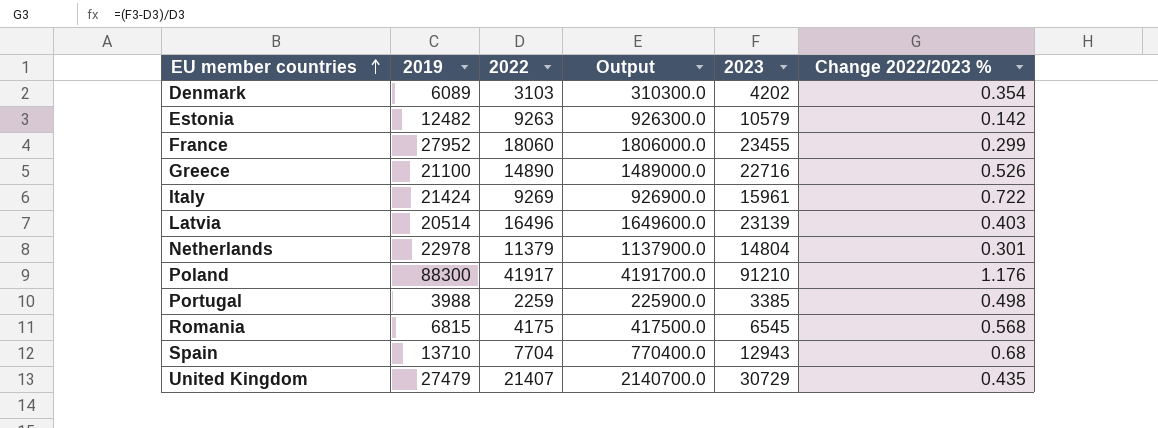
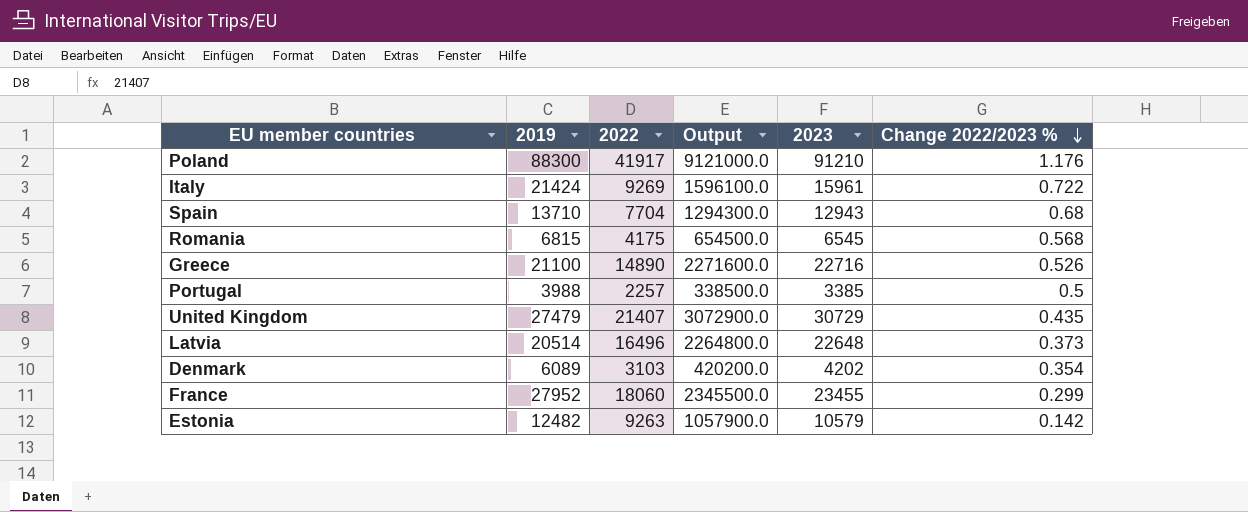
row order: EU member countries ascending -> Change 2022/2023 % descending
column Output | formula: [2022] * 100 -> [2023] * 100
row Netherlands: 22978 | 11379 | 1137900.0 | 14804 | 0.301 -> none
Portugal | 2022: 2259 -> 2257
Portugal | Change 2022/2023 %: 0.498 -> 0.5
Latvia | 2023: 23139 -> 22648
Latvia | Change 2022/2023 %: 0.403 -> 0.373

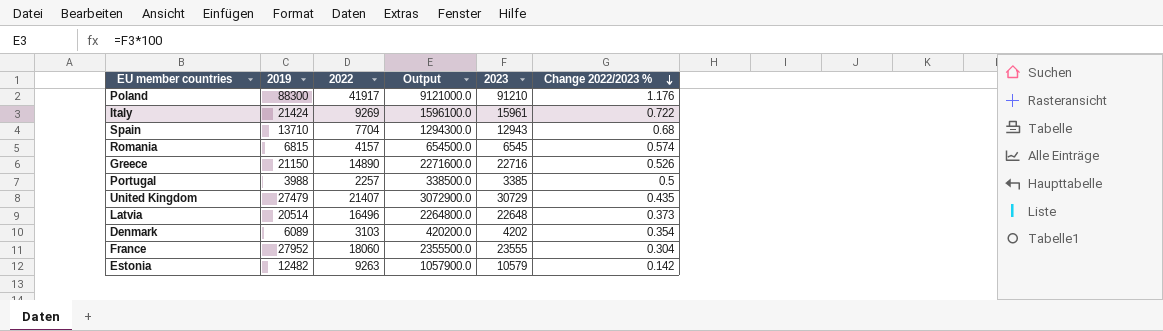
Romania | 2022: 4175 -> 4157
Romania | Change 2022/2023 %: 0.568 -> 0.574
Greece | 2019: 21100 -> 21150
France | Output: 2345500.0 -> 2355500.0
France | 2023: 23455 -> 23555
France | Change 2022/2023 %: 0.299 -> 0.304

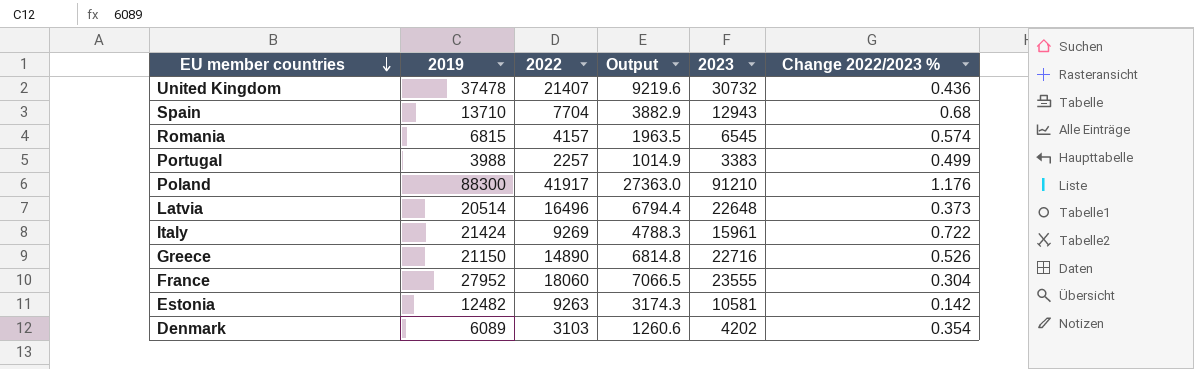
row order: Change 2022/2023 % descending -> EU member countries descending
column Output | formula: [2023] * 100 -> [2023] * 0.3
United Kingdom | 2019: 27479 -> 37478
United Kingdom | 2023: 30729 -> 30732
United Kingdom | Change 2022/2023 %: 0.435 -> 0.436
Portugal | 2023: 3385 -> 3383
Portugal | Change 2022/2023 %: 0.5 -> 0.499
Estonia | 2023: 10579 -> 10581

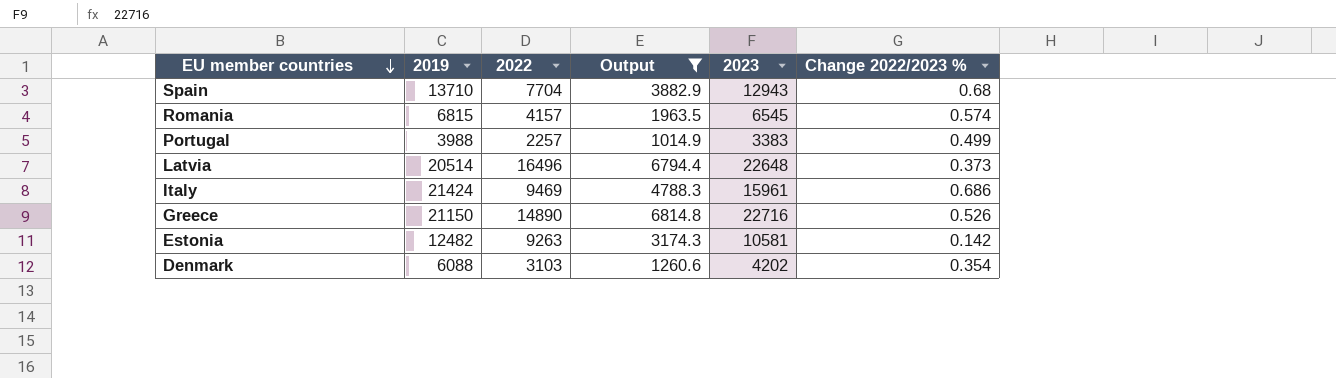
filter: none -> Output <= 6814.8
Italy | 2022: 9269 -> 9469
Italy | Change 2022/2023 %: 0.722 -> 0.686
Denmark | 2019: 6089 -> 6088

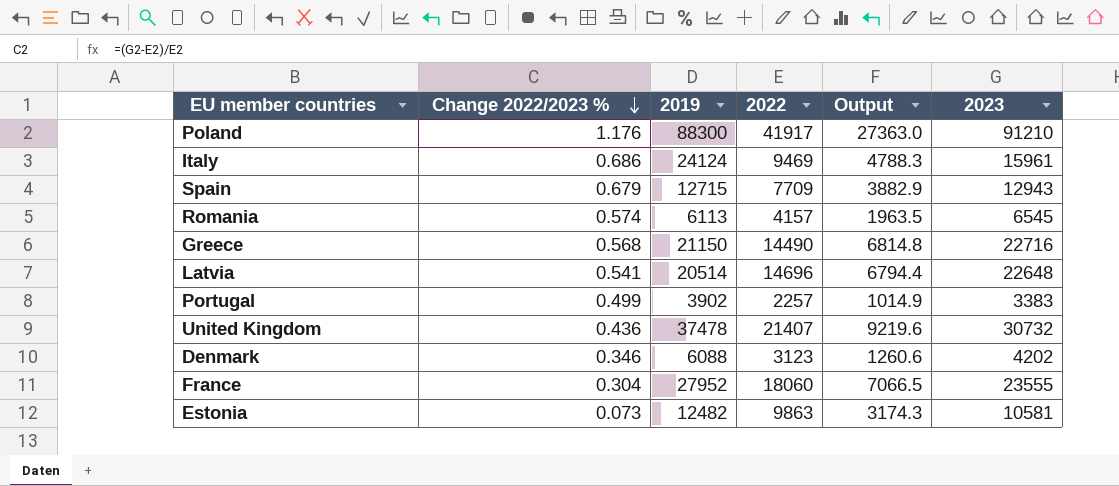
filter: Output <= 6814.8 -> none
row order: EU member countries descending -> Change 2022/2023 % descending
column Change 2022/2023 % | position: 6 -> 2
Italy | 2019: 21424 -> 24124
Spain | Change 2022/2023 %: 0.68 -> 0.679
Spain | 2019: 13710 -> 12715
Spain | 2022: 7704 -> 7709
Romania | 2019: 6815 -> 6113
Greece | Change 2022/2023 %: 0.526 -> 0.568
Greece | 2022: 14890 -> 14490
Latvia | Change 2022/2023 %: 0.373 -> 0.541
Latvia | 2022: 16496 -> 14696
Portugal | 2019: 3988 -> 3902
Denmark | Change 2022/2023 %: 0.354 -> 0.346
Denmark | 2022: 3103 -> 3123
Estonia | Change 2022/2023 %: 0.142 -> 0.073
Estonia | 2022: 9263 -> 9863

